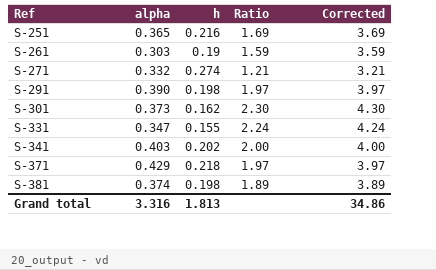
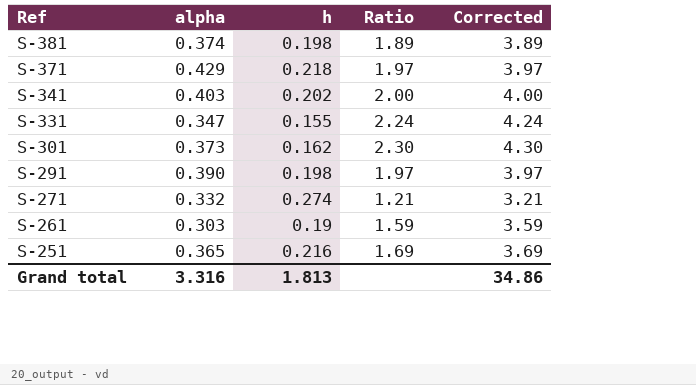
row order: Ref ascending -> Ref descending

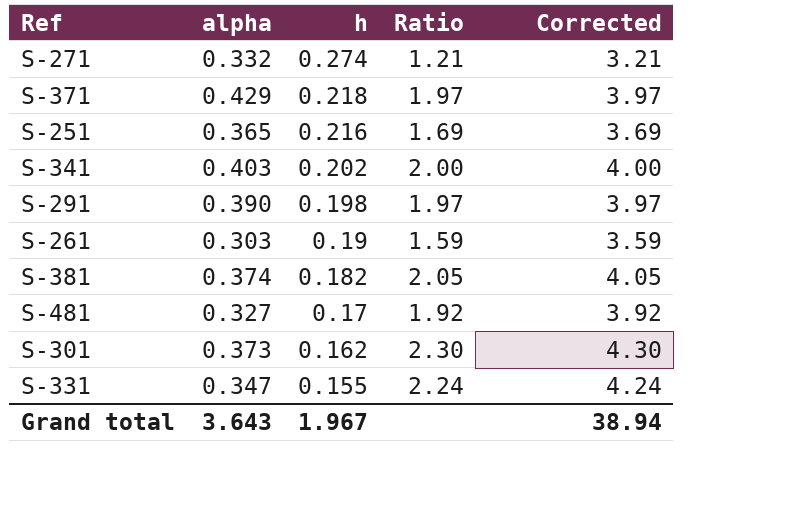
row order: Ref descending -> h descending
S-381 | h: 0.198 -> 0.182
S-381 | Ratio: 1.89 -> 2.05
S-381 | Corrected: 3.89 -> 4.05
row S-481: none -> 0.327 | 0.17 | 1.92 | 3.92
Grand total | alpha: 3.316 -> 3.643
Grand total | h: 1.813 -> 1.967
Grand total | Corrected: 34.86 -> 38.94

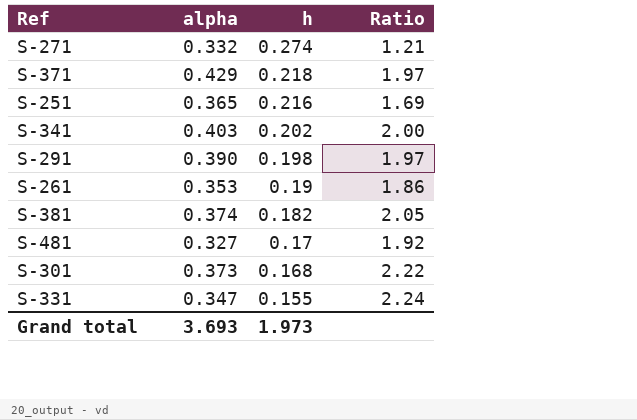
column Corrected | formula: [Ratio] + 2 -> none
S-261 | alpha: 0.303 -> 0.353
S-261 | Ratio: 1.59 -> 1.86
S-301 | h: 0.162 -> 0.168
S-301 | Ratio: 2.30 -> 2.22
Grand total | alpha: 3.643 -> 3.693
Grand total | h: 1.967 -> 1.973

